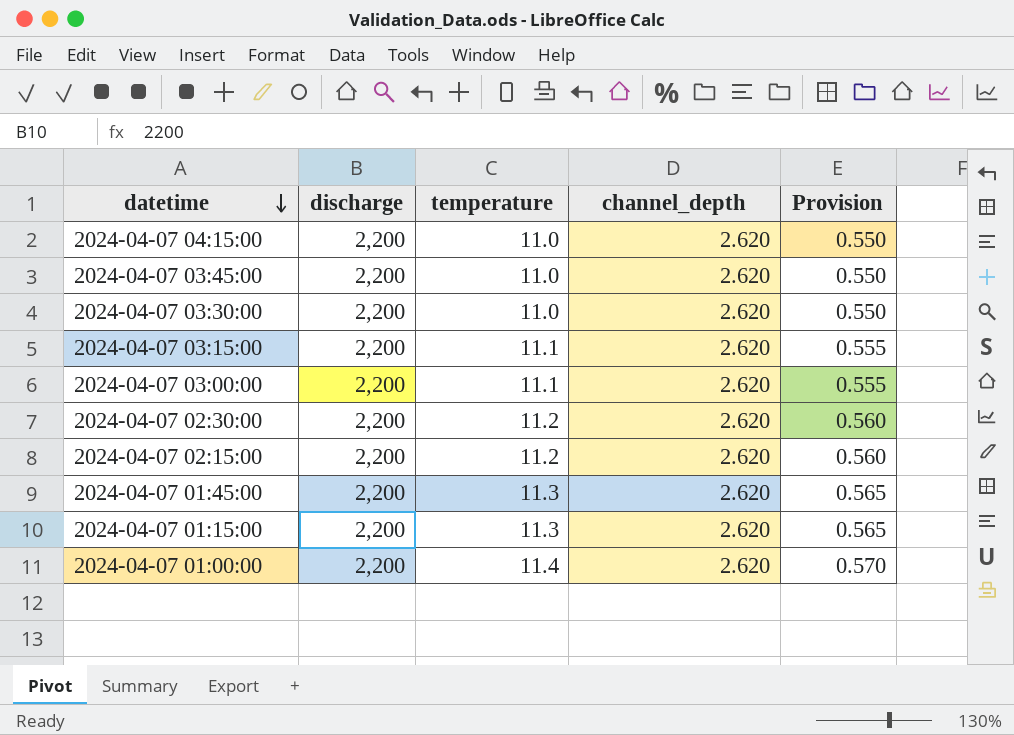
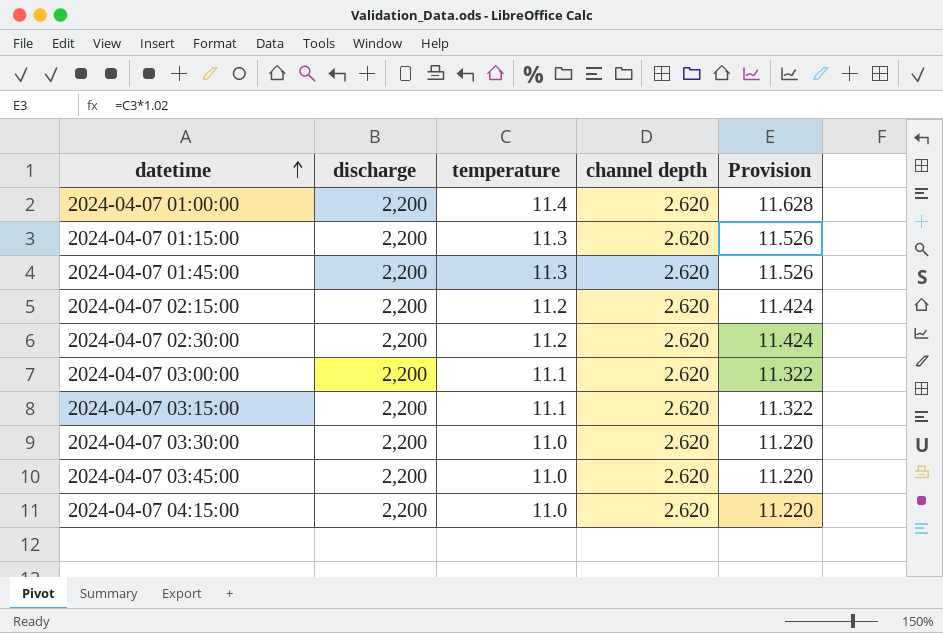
row order: datetime descending -> datetime ascending
column name: channel_depth -> channel depth
column Provision | formula: [temperature] * 0.05 -> [temperature] * 1.02

